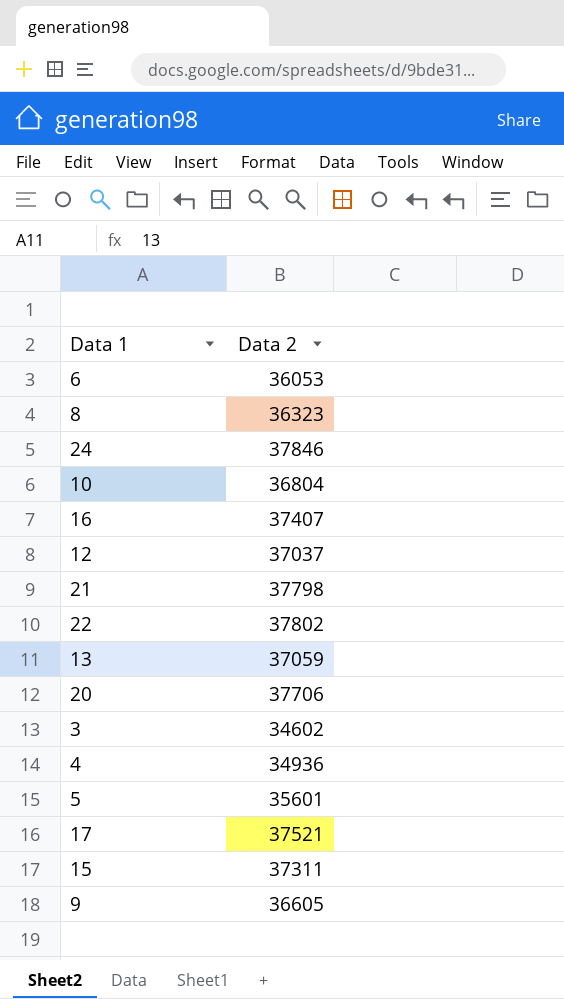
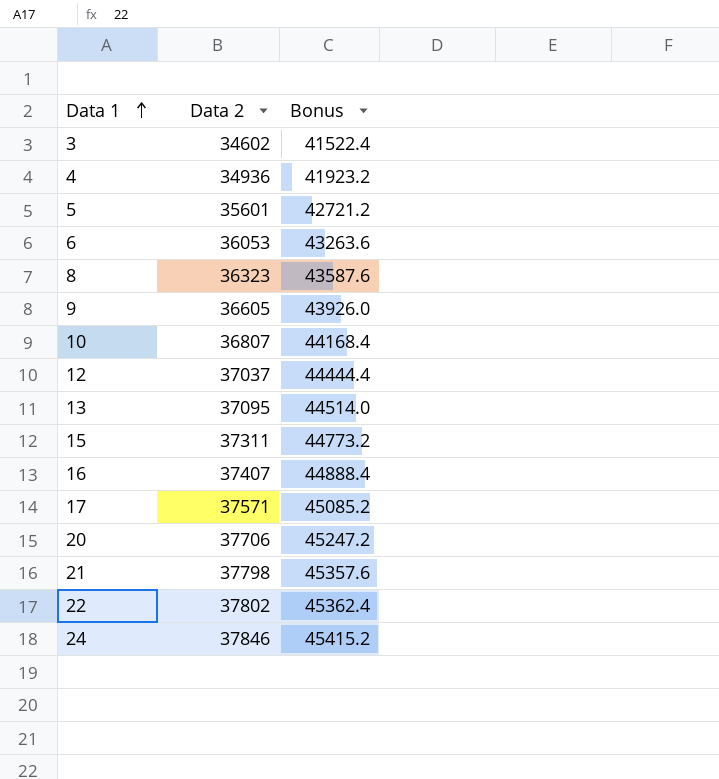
row order: none -> Data 1 ascending
column Bonus | formula: none -> [Data 2] * 1.2
10 | Data 2: 36804 -> 36807
13 | Data 2: 37059 -> 37095
17 | Data 2: 37521 -> 37571

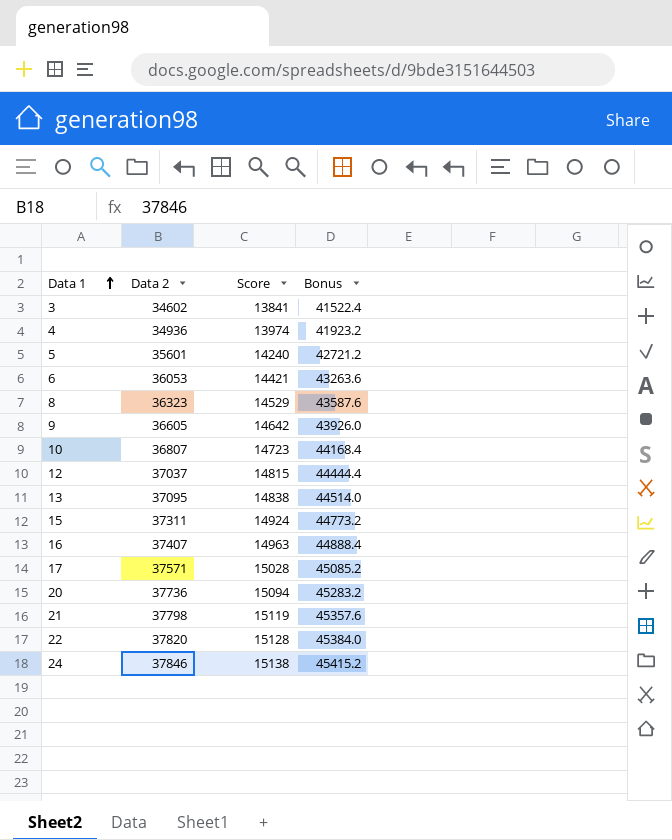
column Score | formula: none -> [Data 2] * 0.4
20 | Data 2: 37706 -> 37736
20 | Bonus: 45247.2 -> 45283.2
22 | Data 2: 37802 -> 37820
22 | Bonus: 45362.4 -> 45384.0

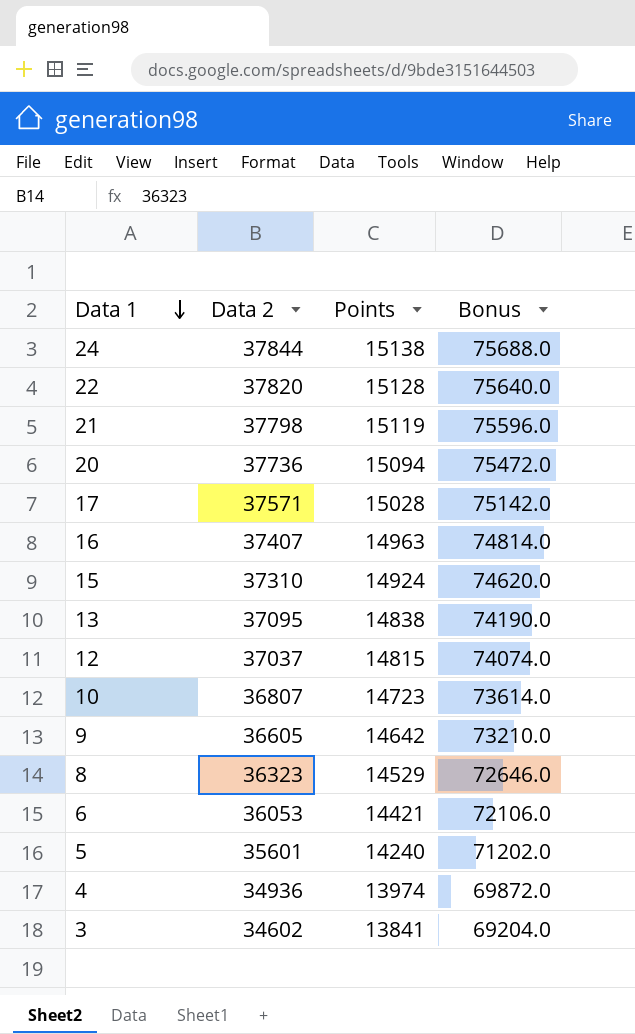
row order: Data 1 ascending -> Data 1 descending
column name: Score -> Points
column Bonus | formula: [Data 2] * 1.2 -> [Data 2] * 2
24 | Data 2: 37846 -> 37844
15 | Data 2: 37311 -> 37310

